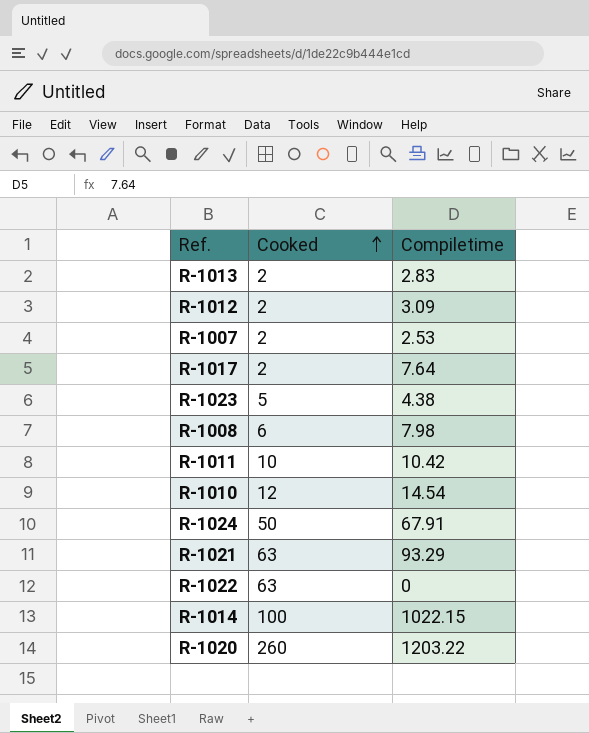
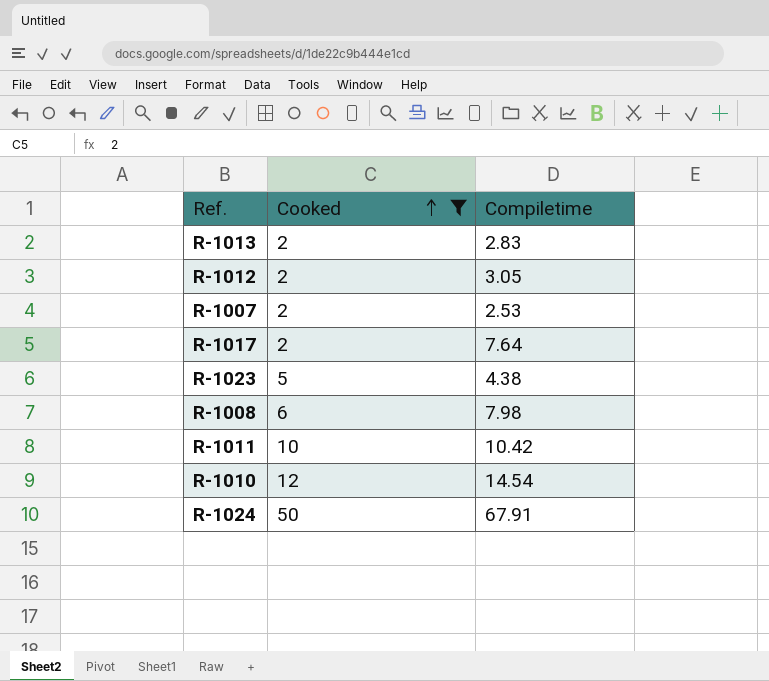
filter: none -> Cooked <= 50
R-1012 | Compiletime: 3.09 -> 3.05

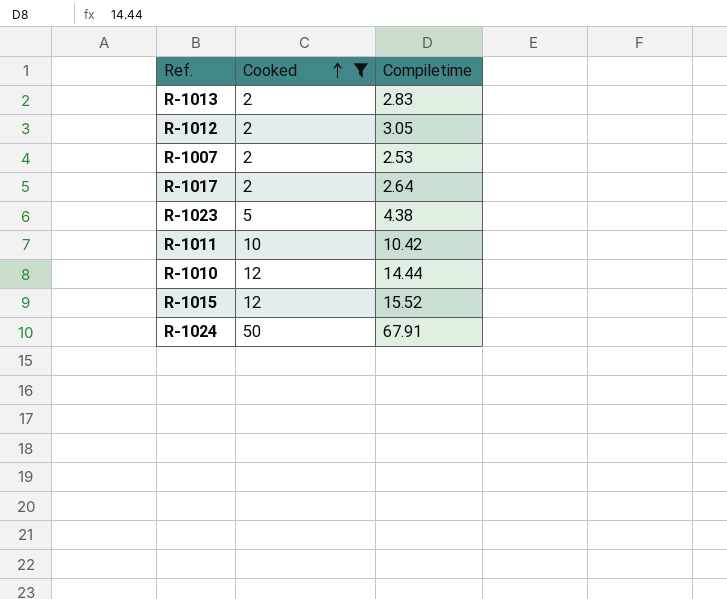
row R-1008: 6 | 7.98 -> none
R-1017 | Compiletime: 7.64 -> 2.64
R-1010 | Compiletime: 14.54 -> 14.44
row R-1015: none -> 12 | 15.52

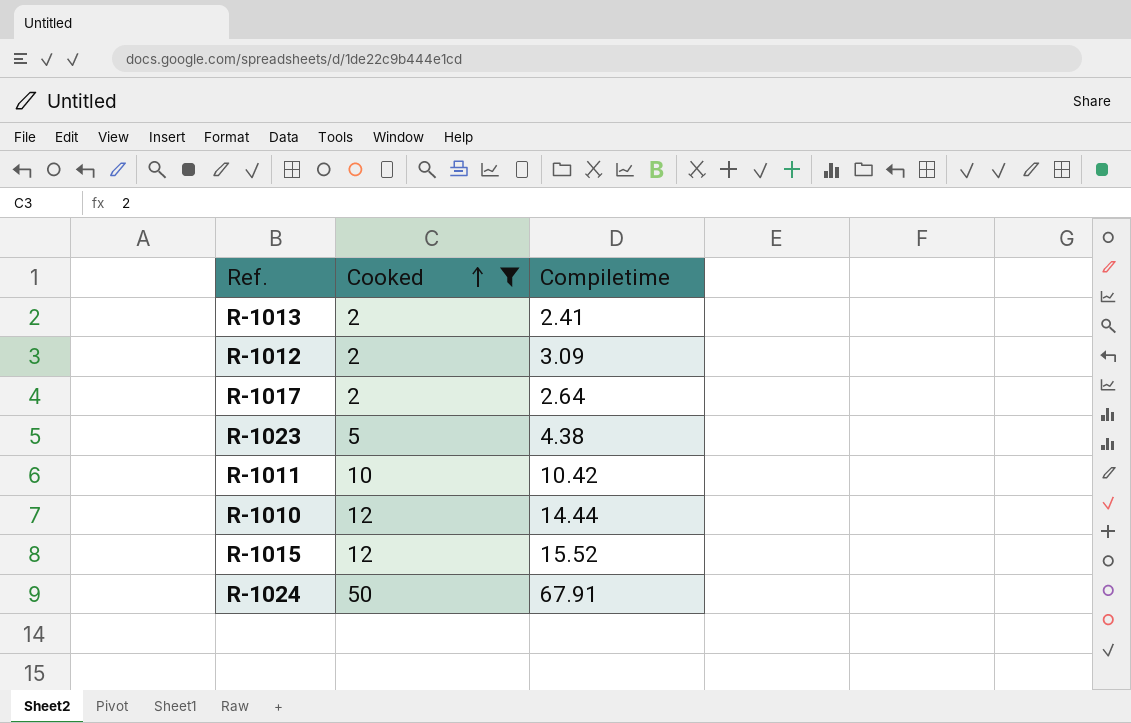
row R-1007: 2 | 2.53 -> none
R-1013 | Compiletime: 2.83 -> 2.41
R-1012 | Compiletime: 3.05 -> 3.09

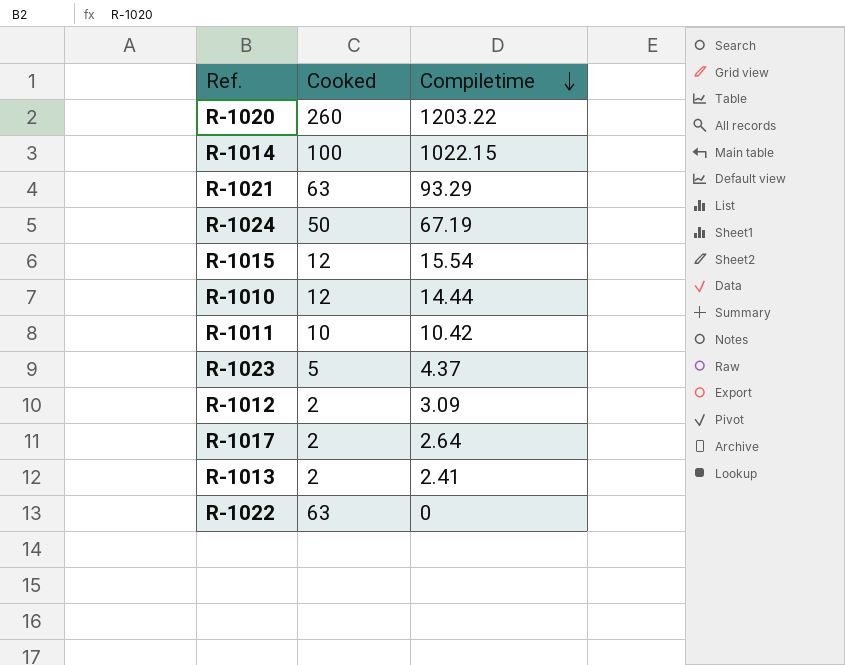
filter: Cooked <= 50 -> none
row order: Cooked ascending -> Compiletime descending
R-1024 | Compiletime: 67.91 -> 67.19
R-1015 | Compiletime: 15.52 -> 15.54
R-1023 | Compiletime: 4.38 -> 4.37

